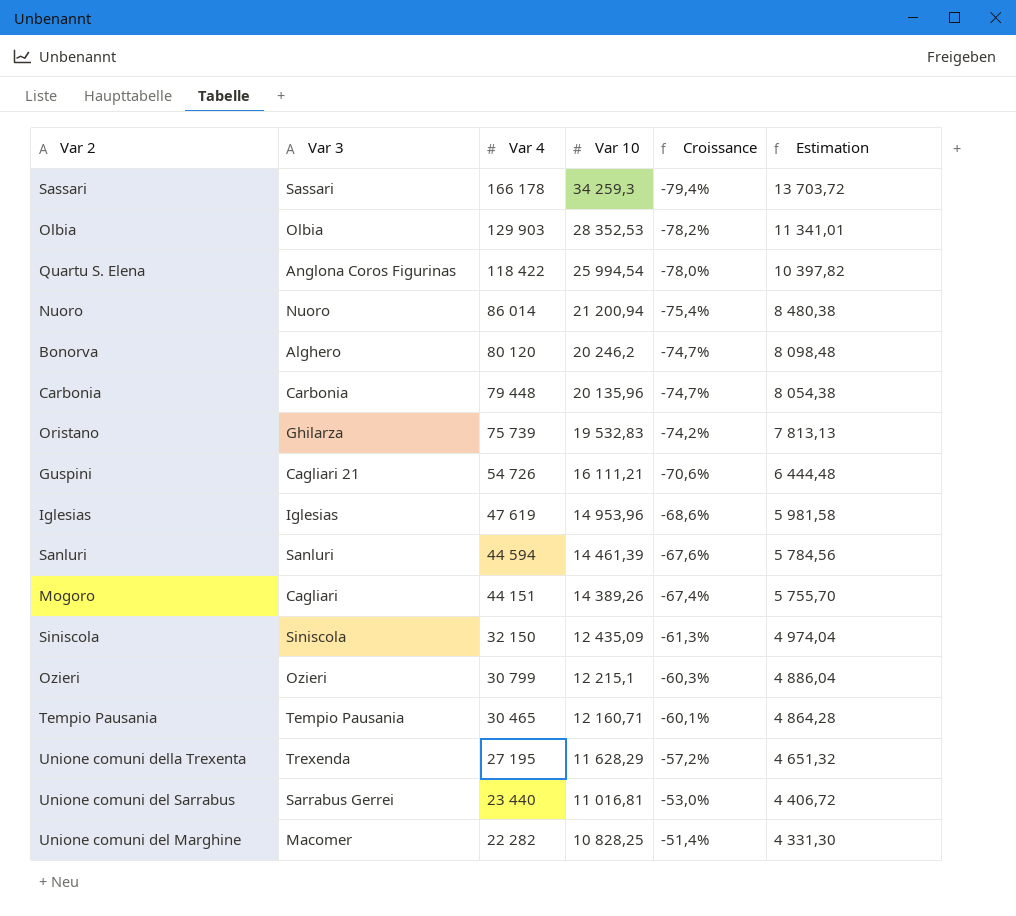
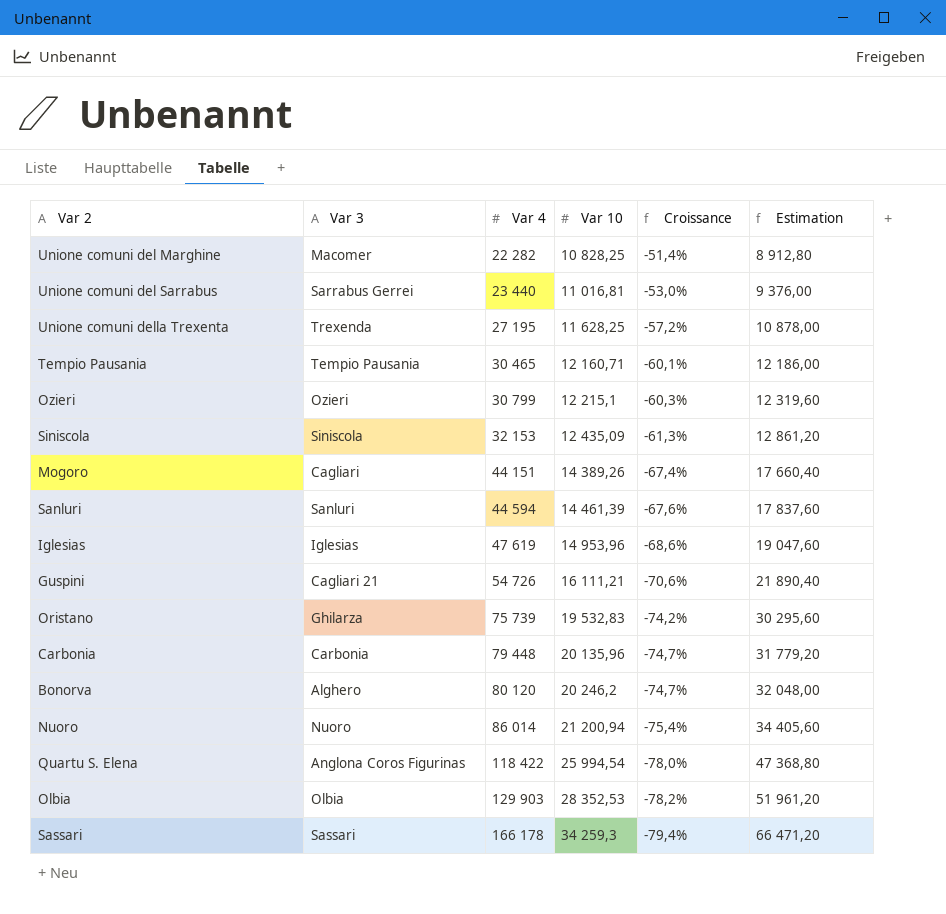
row order: Var 4 descending -> Var 4 ascending
column Estimation | formula: [Var 10] * 0,4 -> [Var 4] * 0,4
Unione comuni della Trexenta | Var 10: 11 628,29 -> 11 628,25
Siniscola | Var 4: 32 150 -> 32 153

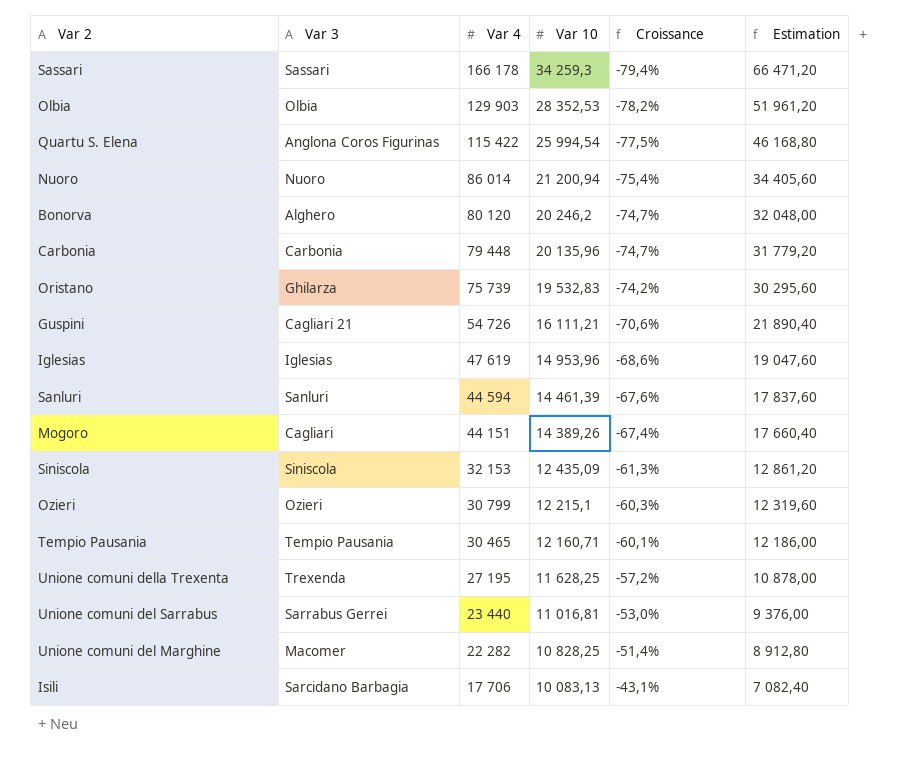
row order: Var 4 ascending -> Var 4 descending
Quartu S. Elena | Var 4: 118 422 -> 115 422
Quartu S. Elena | Croissance: -78,0% -> -77,5%
Quartu S. Elena | Estimation: 47 368,80 -> 46 168,80
row Isili: none -> Sarcidano Barbagia | 17 706 | 10 083,13 | -43,1% | 7 082,40

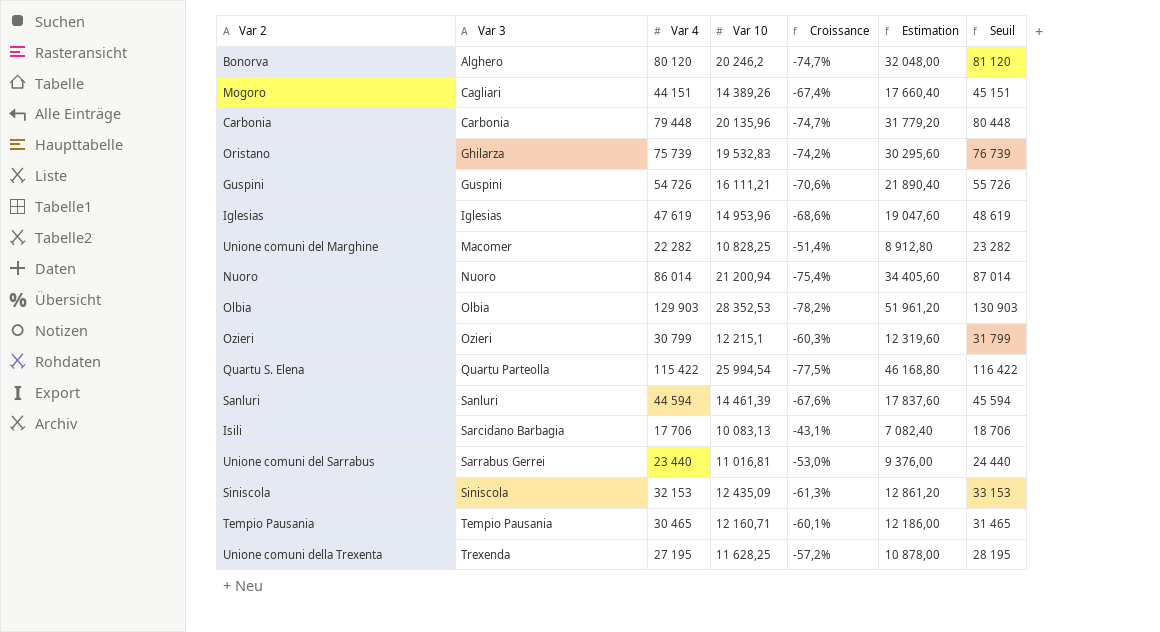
row order: Var 4 descending -> Var 3 ascending
column Seuil | formula: none -> [Var 4] + 1000
row Sassari: Sassari | 166 178 | 34 259,3 | -79,4% | 66 471,20 -> none
Guspini | Var 3: Cagliari 21 -> Guspini
Quartu S. Elena | Var 3: Anglona Coros Figurinas -> Quartu Parteolla

